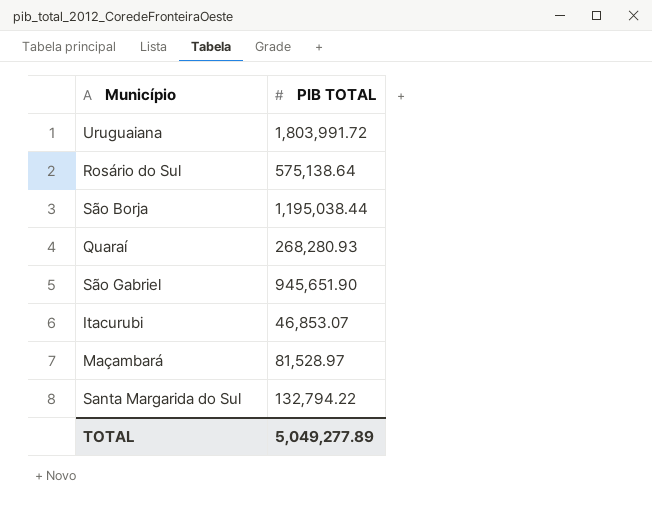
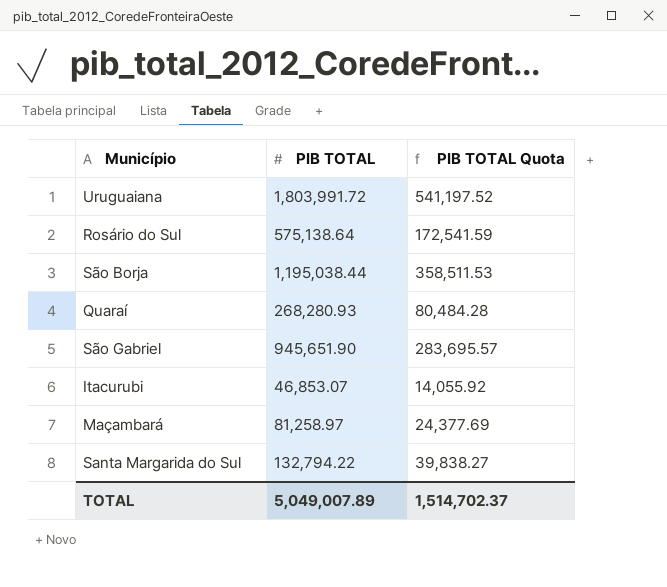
column PIB TOTAL Quota | formula: none -> [PIB TOTAL] * 0.3
Maçambará | PIB TOTAL: 81,528.97 -> 81,258.97
TOTAL | PIB TOTAL: 5,049,277.89 -> 5,049,007.89

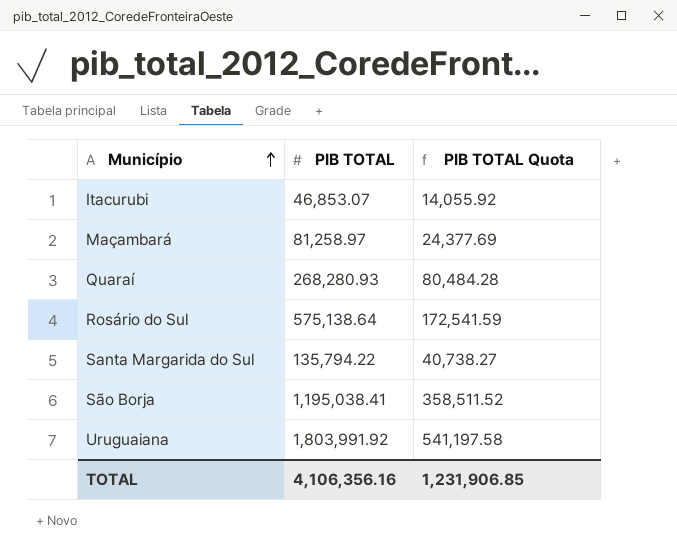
row order: none -> Município ascending
row São Gabriel: 945,651.90 | 283,695.57 -> none
Santa Margarida do Sul | PIB TOTAL: 132,794.22 -> 135,794.22
Santa Margarida do Sul | PIB TOTAL Quota: 39,838.27 -> 40,738.27
São Borja | PIB TOTAL: 1,195,038.44 -> 1,195,038.41
São Borja | PIB TOTAL Quota: 358,511.53 -> 358,511.52
Uruguaiana | PIB TOTAL: 1,803,991.72 -> 1,803,991.92
Uruguaiana | PIB TOTAL Quota: 541,197.52 -> 541,197.58
TOTAL | PIB TOTAL: 5,049,007.89 -> 4,106,356.16
TOTAL | PIB TOTAL Quota: 1,514,702.37 -> 1,231,906.85

